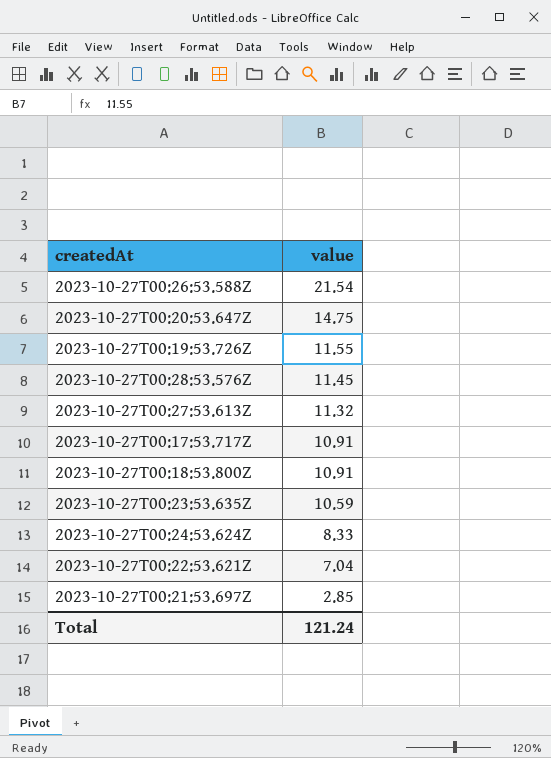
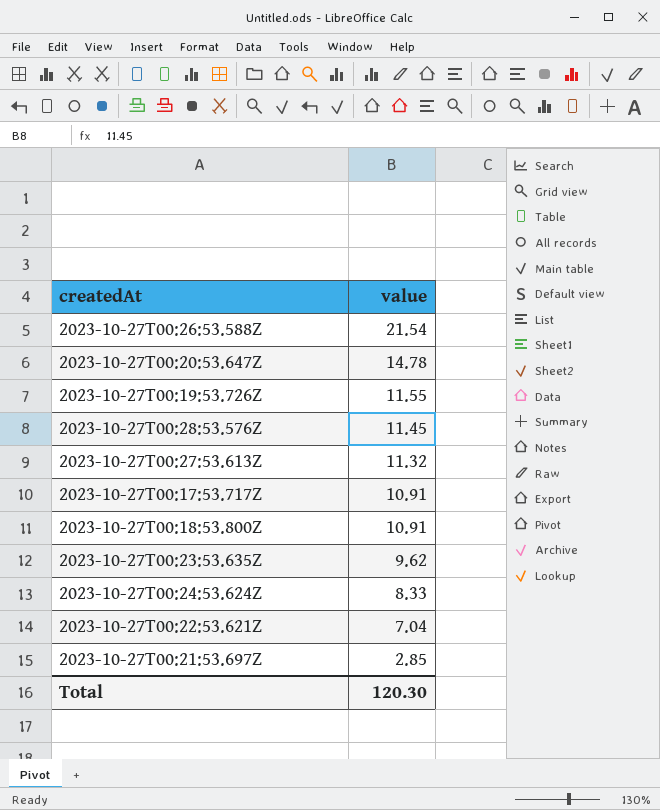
2023-10-27T00:20:53.647Z | value: 14.75 -> 14.78
2023-10-27T00:23:53.635Z | value: 10.59 -> 9.62
Total | value: 121.24 -> 120.30

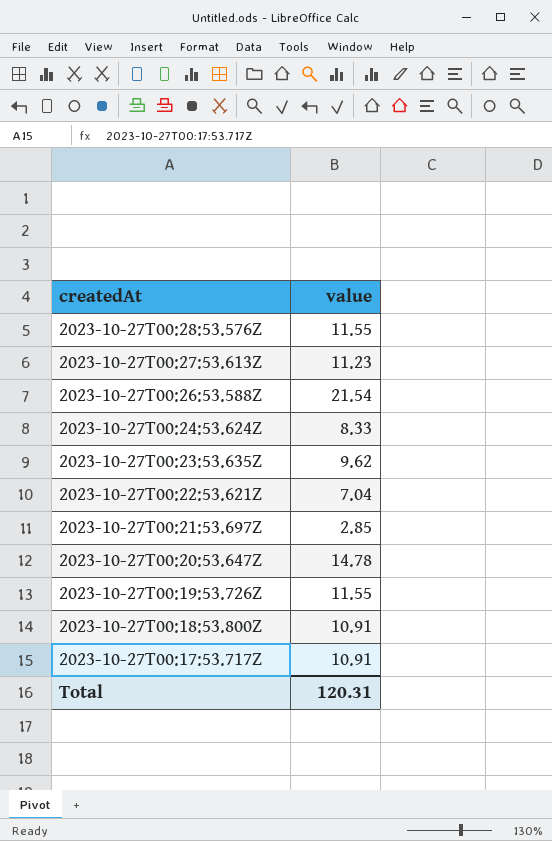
row order: value descending -> createdAt descending
2023-10-27T00:28:53.576Z | value: 11.45 -> 11.55
2023-10-27T00:27:53.613Z | value: 11.32 -> 11.23
Total | value: 120.30 -> 120.31

